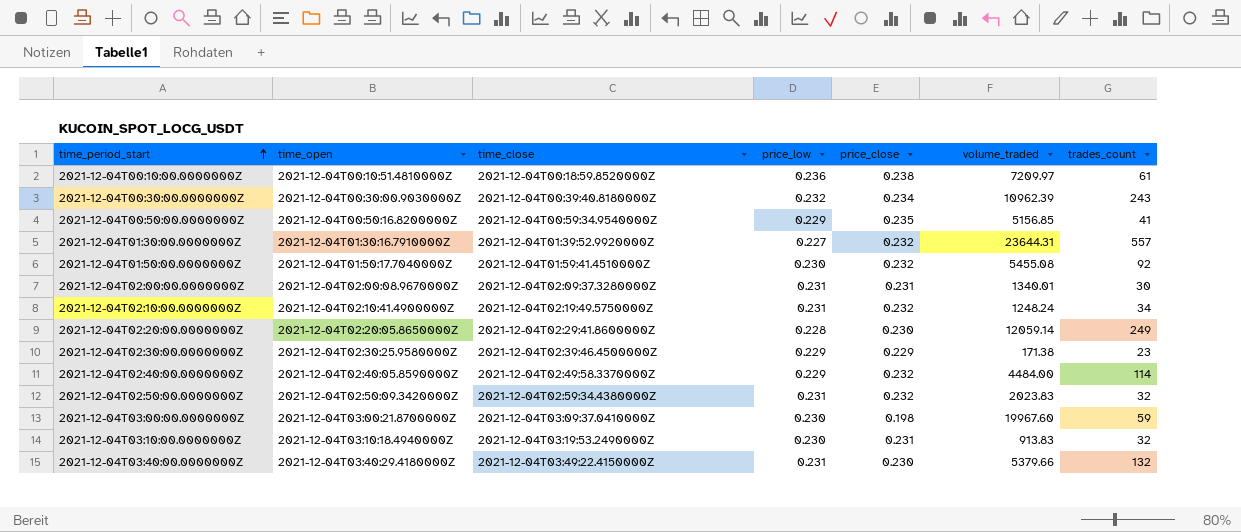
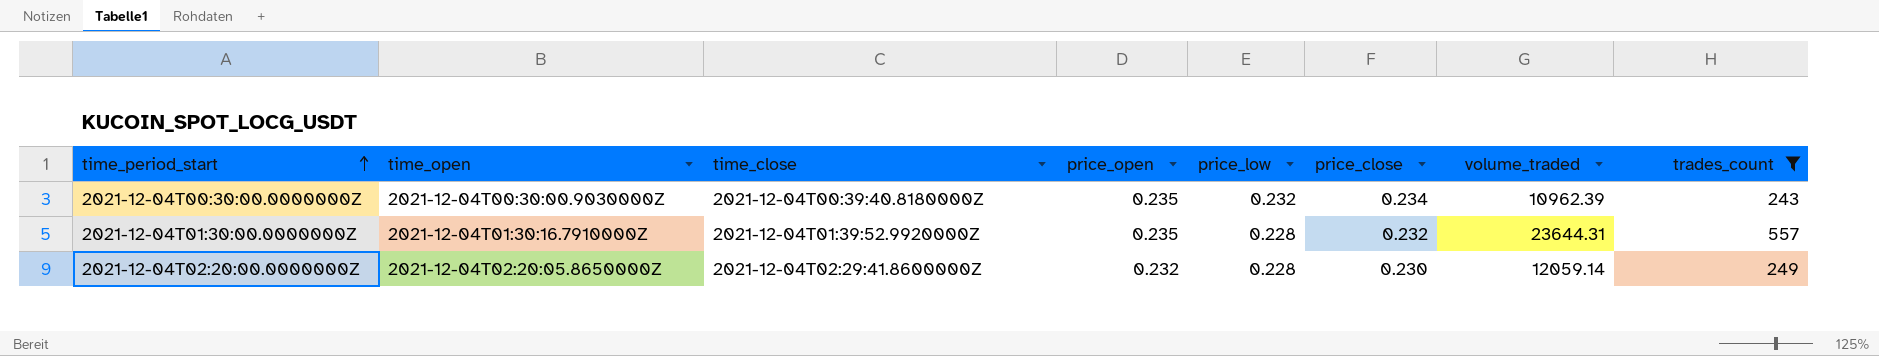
filter: none -> trades_count >= 243
column price_open | position: none -> 4
2021-12-04T01:30:00.0000000Z | price_low: 0.227 -> 0.228

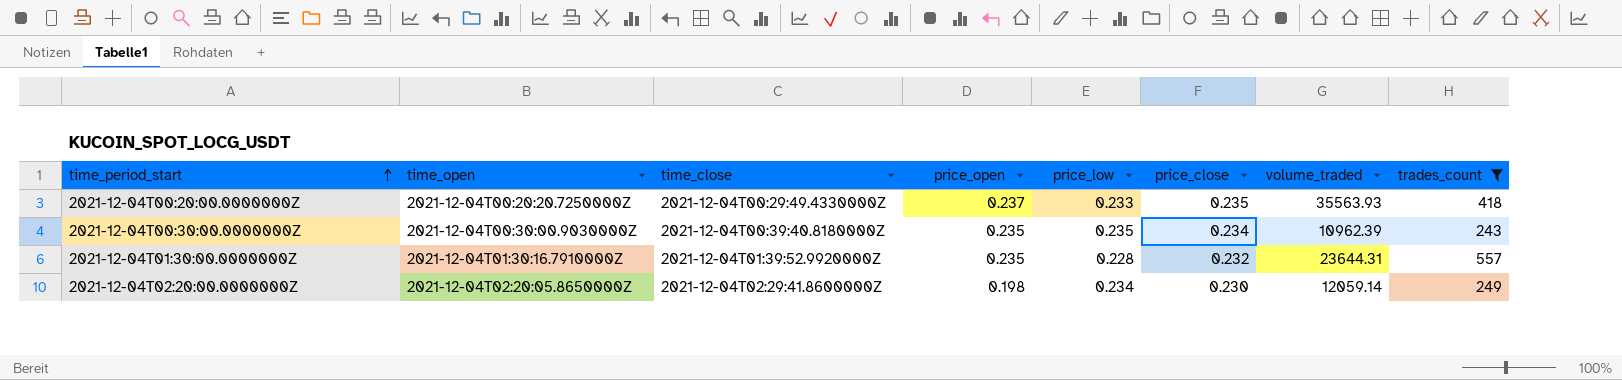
row 2021-12-04T00:20:00.0000000Z: none -> 2021-12-04T00:20:20.7250000Z | 2021-12-04T00:29:49.4330000Z | 0.237 | 0.233 | 0.235 | 35563.93 | 418
2021-12-04T00:30:00.0000000Z | price_low: 0.232 -> 0.235
2021-12-04T02:20:00.0000000Z | price_open: 0.232 -> 0.198
2021-12-04T02:20:00.0000000Z | price_low: 0.228 -> 0.234

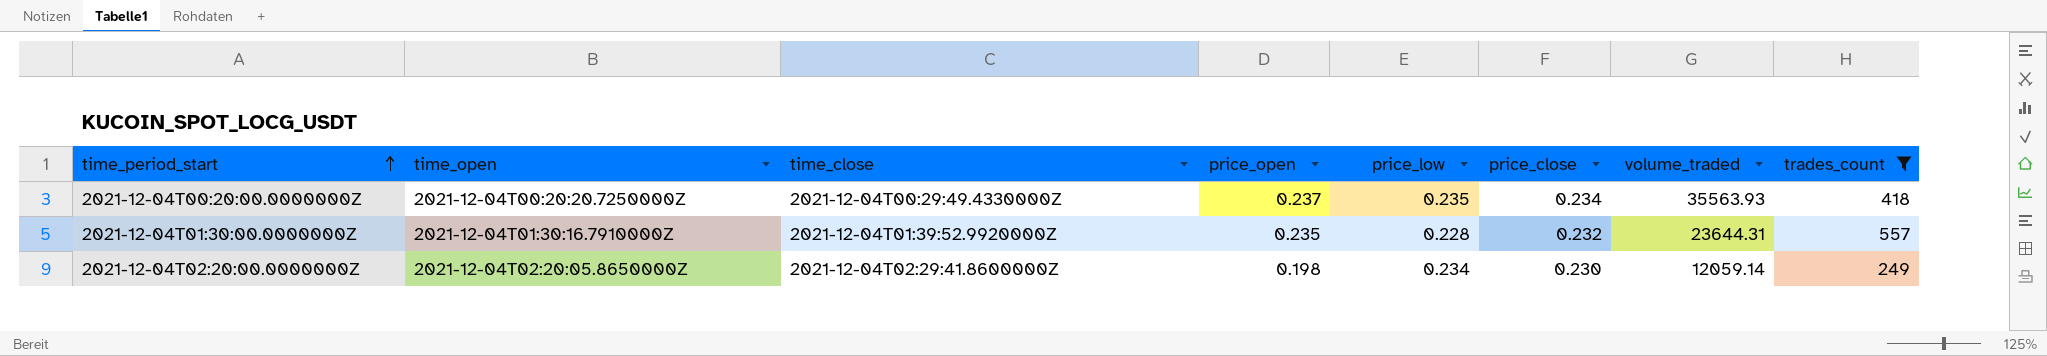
row 2021-12-04T00:30:00.0000000Z: 2021-12-04T00:30:00.9030000Z | 2021-12-04T00:39:40.8180000Z | 0.235 | 0.235 | 0.234 | 10962.39 | 243 -> none
2021-12-04T00:20:00.0000000Z | price_low: 0.233 -> 0.235
2021-12-04T00:20:00.0000000Z | price_close: 0.235 -> 0.234

